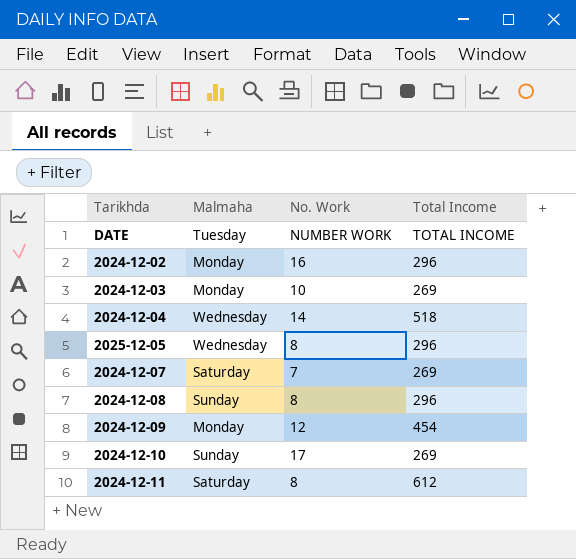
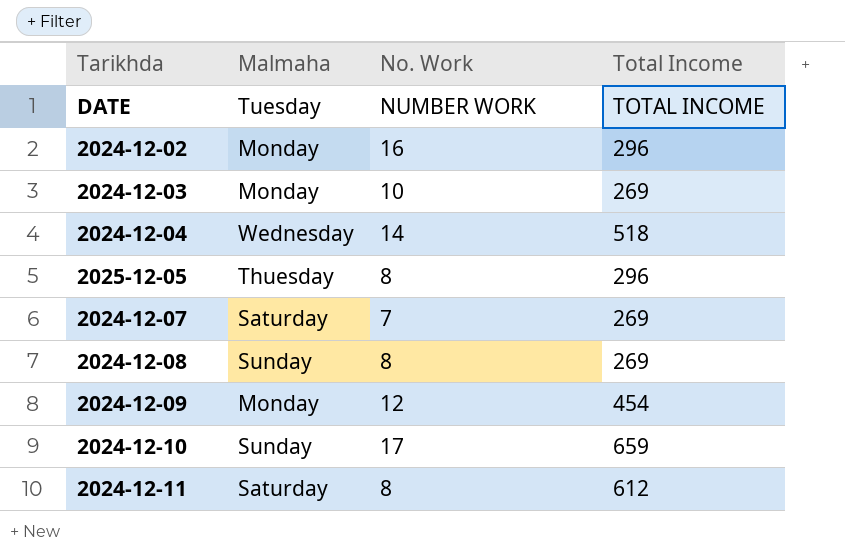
2025-12-05 | Malmaha: Wednesday -> Thuesday
2024-12-08 | Total Income: 296 -> 269
2024-12-10 | Total Income: 269 -> 659

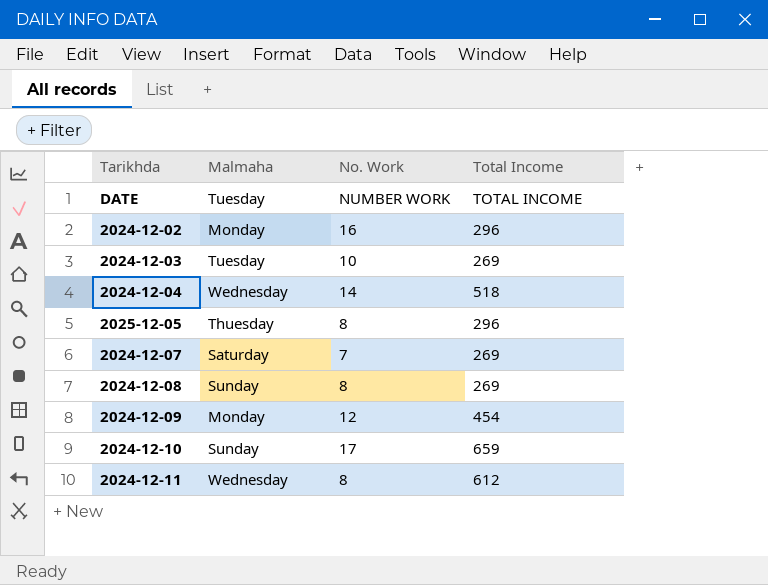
2024-12-03 | Malmaha: Monday -> Tuesday
2024-12-11 | Malmaha: Saturday -> Wednesday

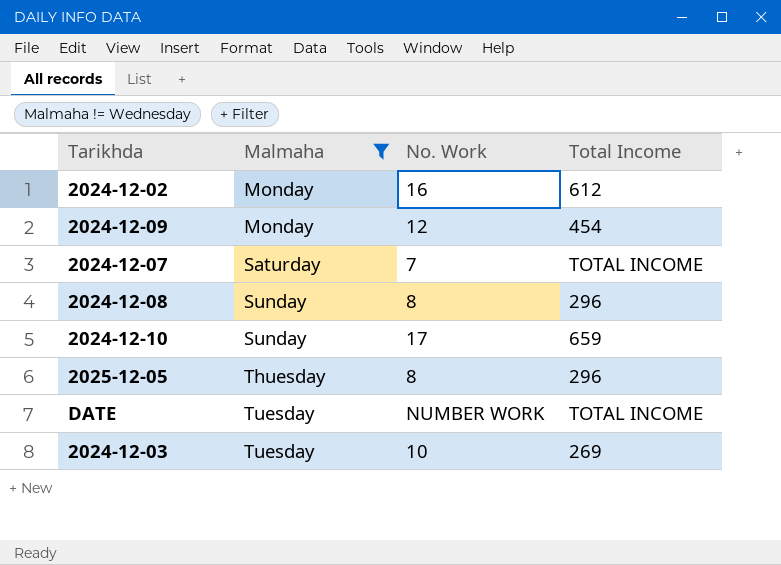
filter: none -> Malmaha != Wednesday
row order: none -> Malmaha ascending
2024-12-02 | Total Income: 296 -> 612
2024-12-07 | Total Income: 269 -> TOTAL INCOME
2024-12-08 | Total Income: 269 -> 296

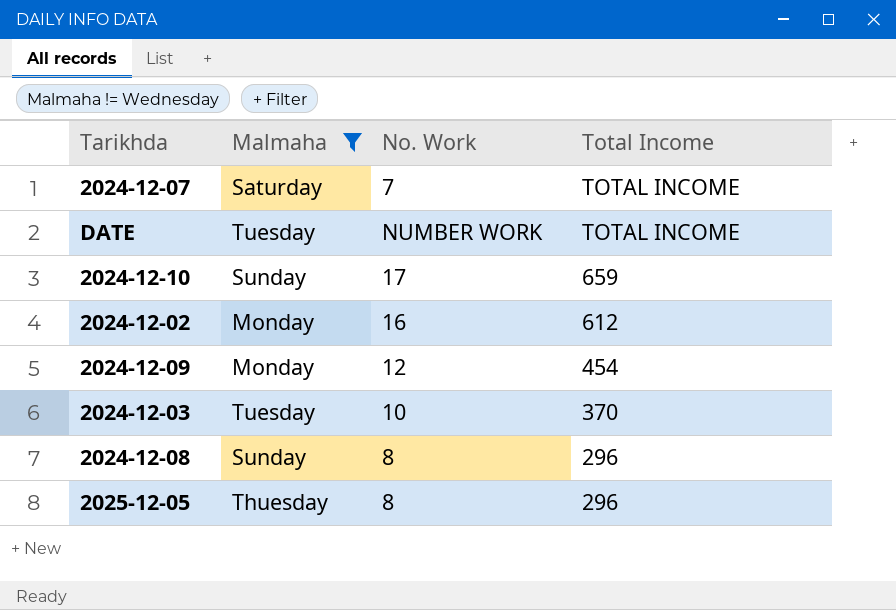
row order: Malmaha ascending -> Total Income descending
2024-12-03 | Total Income: 269 -> 370

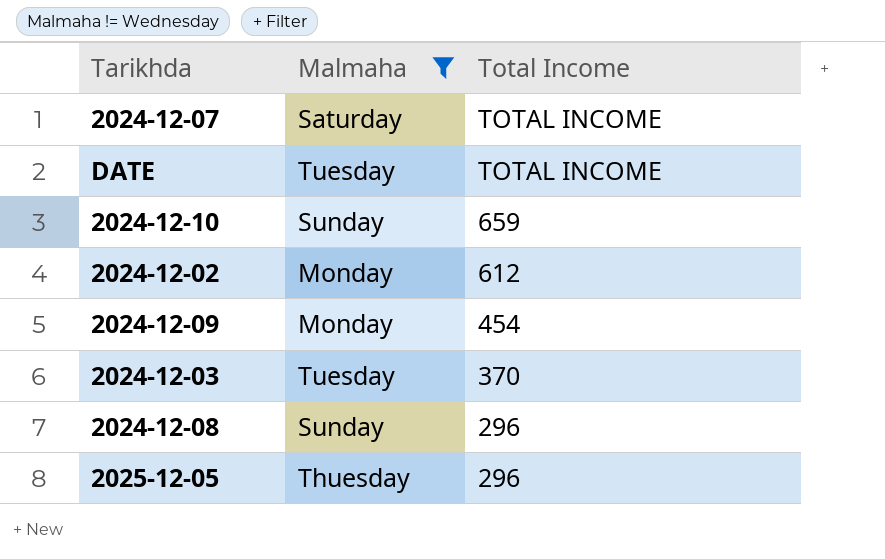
column No. Work | position: 3 -> none

